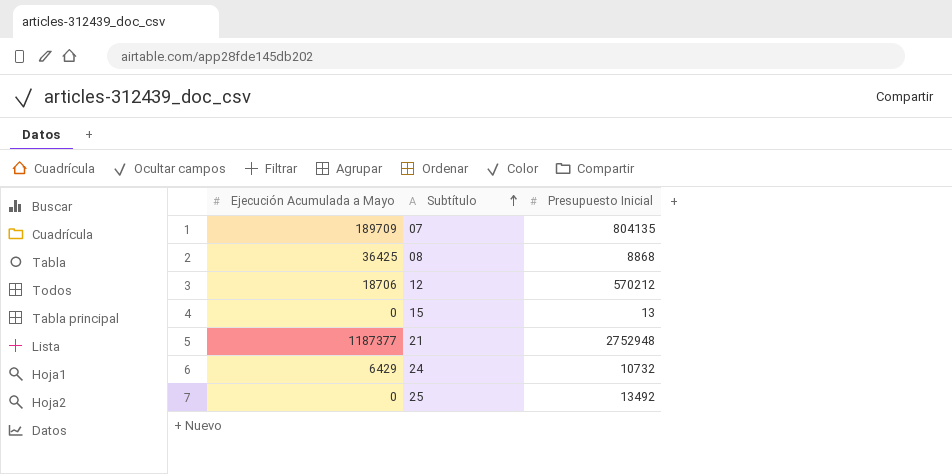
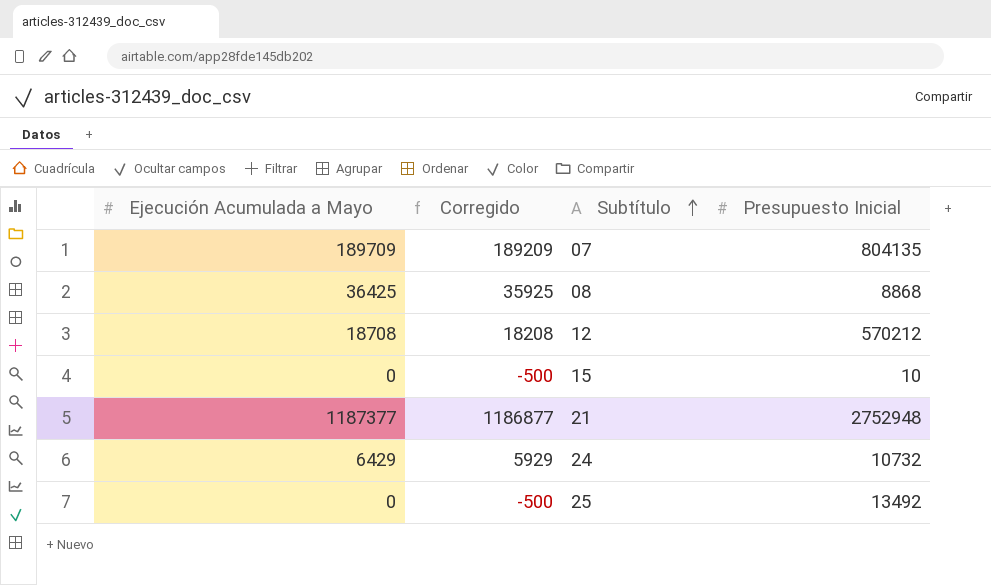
column Corregido | formula: none -> [Ejecución Acumulada a Mayo] - 500
12 | Ejecución Acumulada a Mayo: 18706 -> 18708
15 | Presupuesto Inicial: 13 -> 10

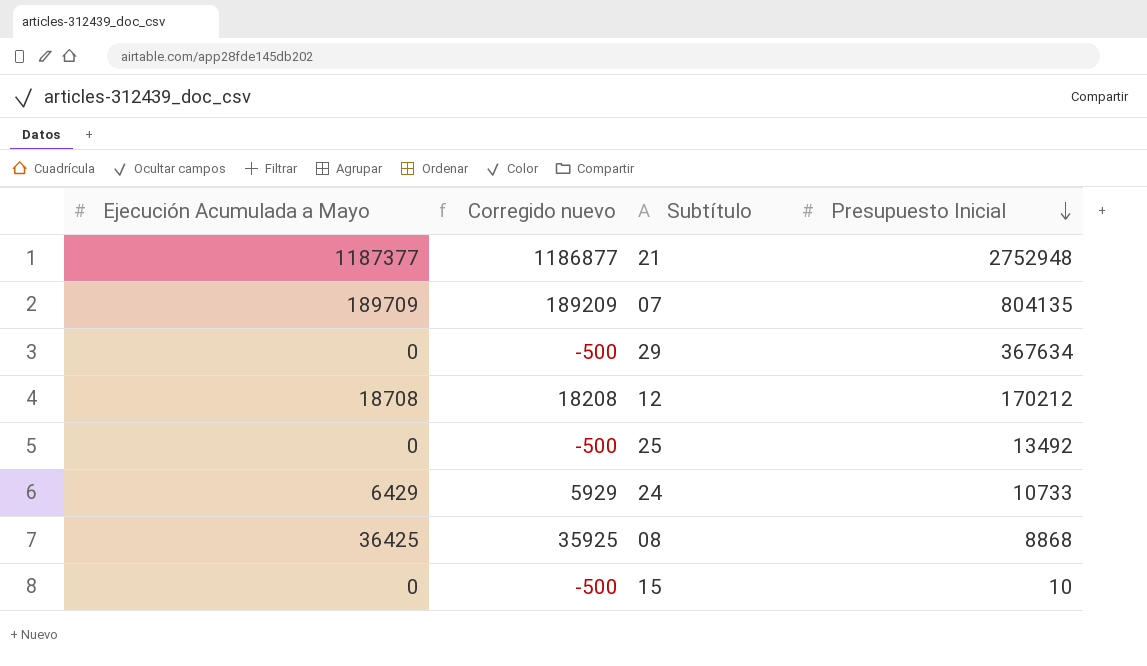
row order: Subtítulo ascending -> Presupuesto Inicial descending
column name: Corregido -> Corregido nuevo
row 29: none -> 0 | -500 | 367634
12 | Presupuesto Inicial: 570212 -> 170212
24 | Presupuesto Inicial: 10732 -> 10733

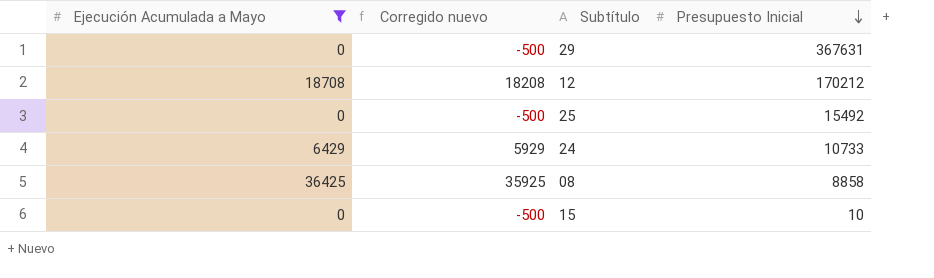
filter: none -> Ejecución Acumulada a Mayo <= 36425
29 | Presupuesto Inicial: 367634 -> 367631
25 | Presupuesto Inicial: 13492 -> 15492
08 | Presupuesto Inicial: 8868 -> 8858

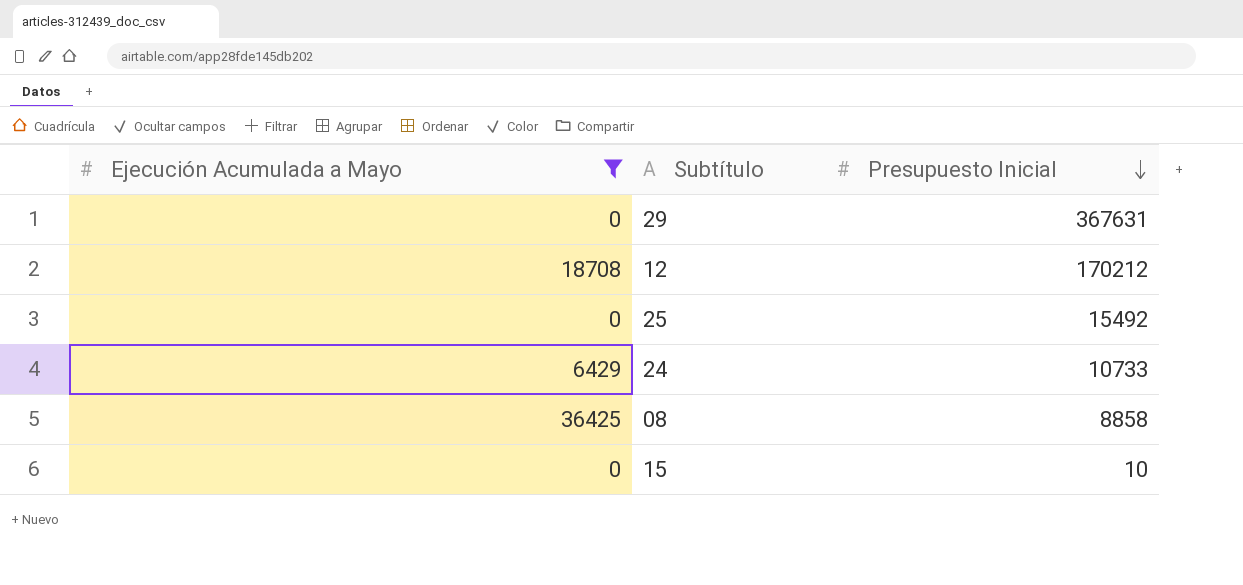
column Corregido nuevo | formula: [Ejecución Acumulada a Mayo] - 500 -> none

